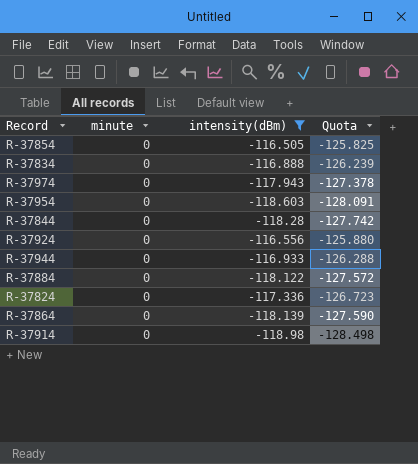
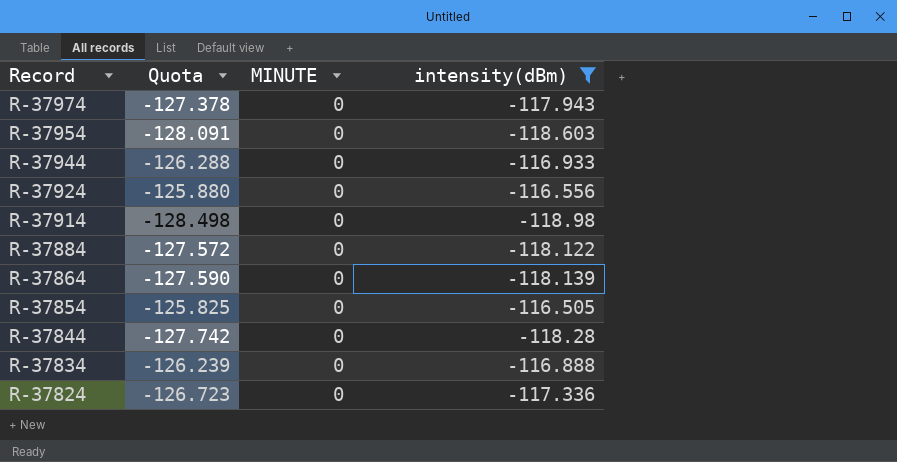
row order: none -> Record descending
column Quota | position: 4 -> 2
column name: minute -> MINUTE

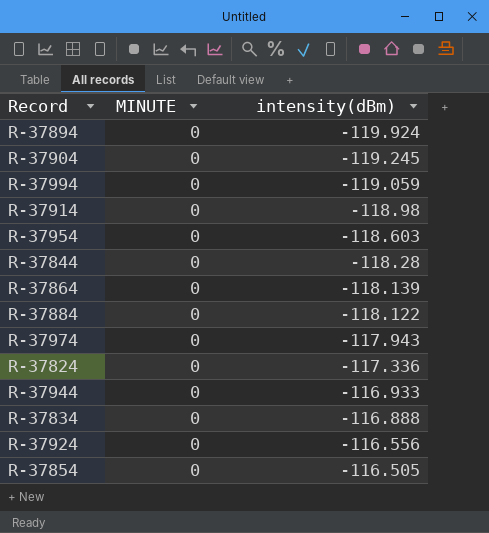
filter: intensity(dBm) >= -118.98 -> none
row order: Record descending -> intensity(dBm) ascending
column Quota | formula: [intensity(dBm)] * 1.08 -> none

